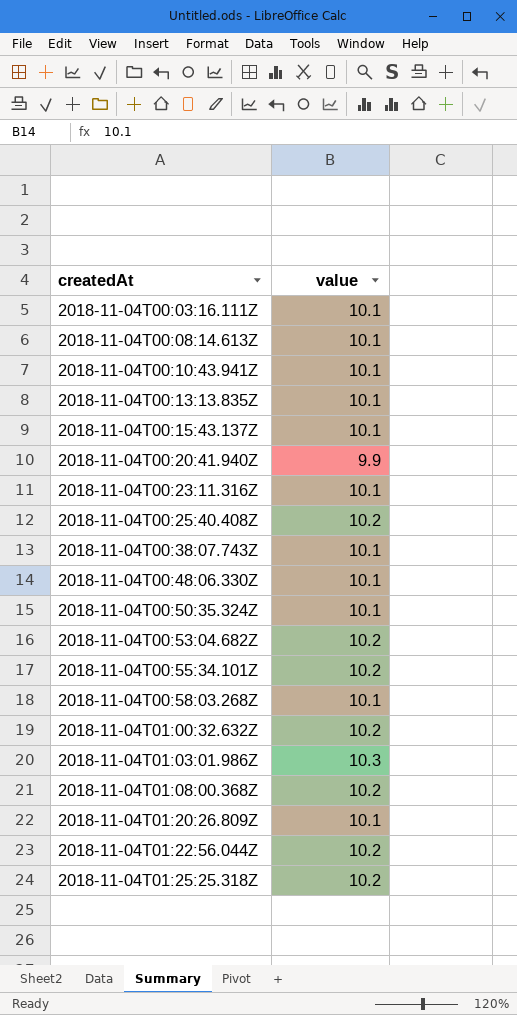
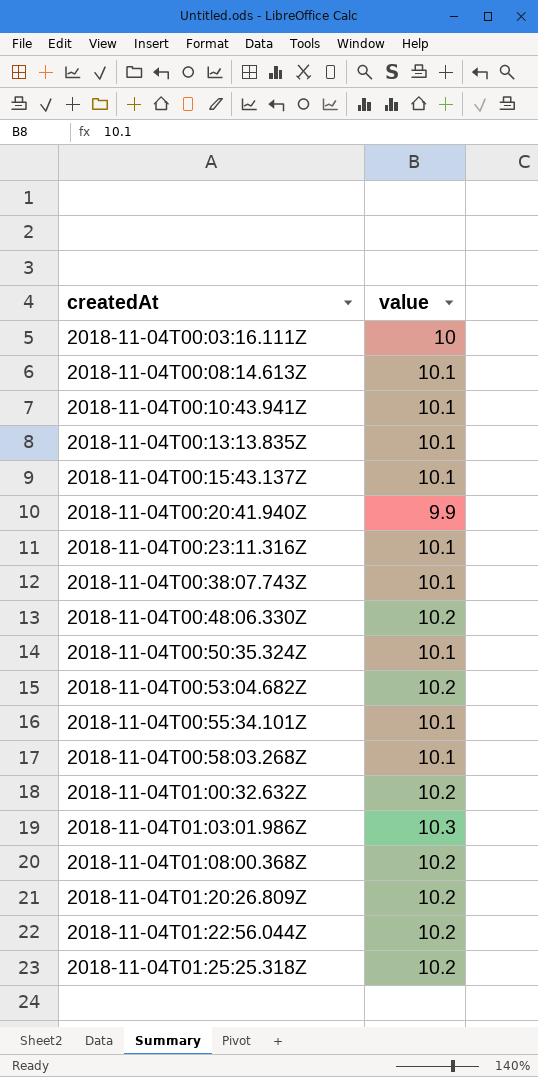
row 2018-11-04T00:25:40.408Z: 10.2 -> none
2018-11-04T00:03:16.111Z | value: 10.1 -> 10
2018-11-04T00:48:06.330Z | value: 10.1 -> 10.2
2018-11-04T00:55:34.101Z | value: 10.2 -> 10.1
2018-11-04T01:20:26.809Z | value: 10.1 -> 10.2

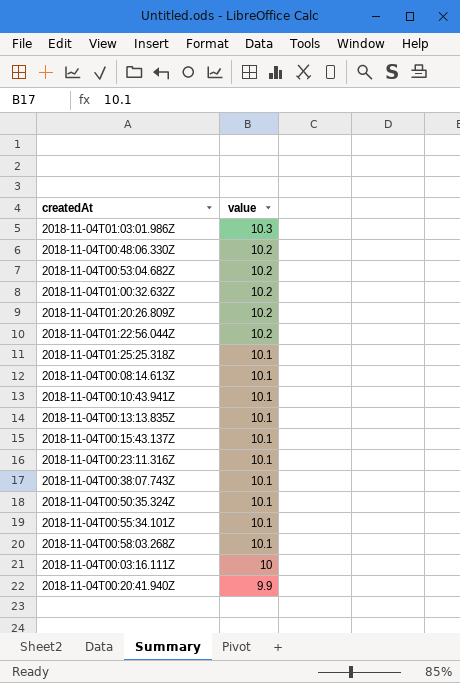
row order: createdAt ascending -> value descending
row 2018-11-04T01:08:00.368Z: 10.2 -> none
2018-11-04T01:25:25.318Z | value: 10.2 -> 10.1

